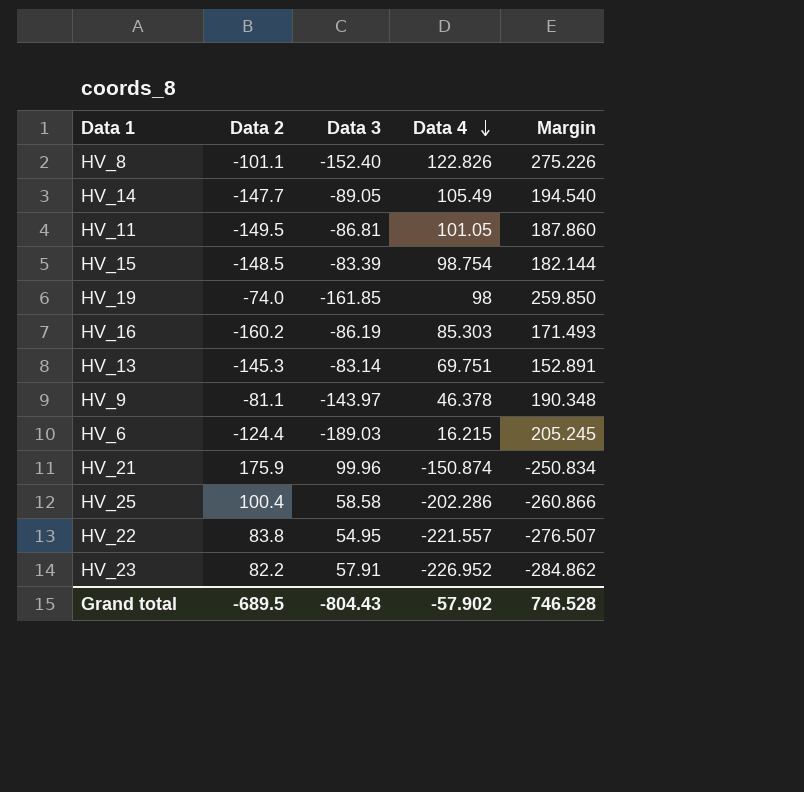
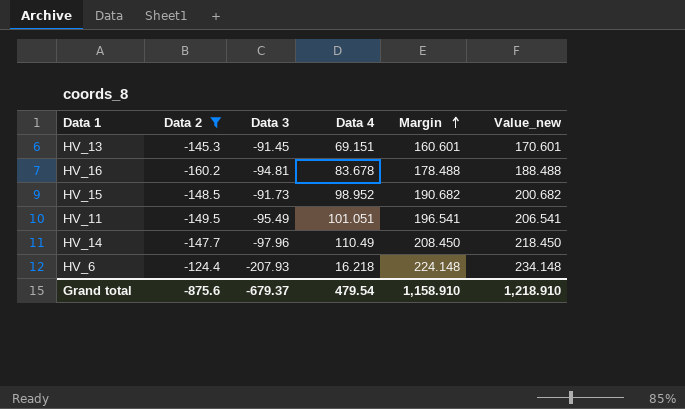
filter: none -> Data 2 <= -124.4
row order: Data 4 descending -> Margin ascending
column Value_new | formula: none -> [Margin] + 10
HV_13 | Data 3: -83.14 -> -91.45
HV_13 | Data 4: 69.751 -> 69.151
HV_13 | Margin: 152.891 -> 160.601
HV_16 | Data 3: -86.19 -> -94.81
HV_16 | Data 4: 85.303 -> 83.678
HV_16 | Margin: 171.493 -> 178.488
HV_15 | Data 3: -83.39 -> -91.73
HV_15 | Data 4: 98.754 -> 98.952
HV_15 | Margin: 182.144 -> 190.682
HV_11 | Data 3: -86.81 -> -95.49
HV_11 | Data 4: 101.05 -> 101.051
HV_11 | Margin: 187.860 -> 196.541
HV_14 | Data 3: -89.05 -> -97.96
HV_14 | Data 4: 105.49 -> 110.49
HV_14 | Margin: 194.540 -> 208.450
HV_6 | Data 3: -189.03 -> -207.93
HV_6 | Data 4: 16.215 -> 16.218
HV_6 | Margin: 205.245 -> 224.148
Grand total | Data 2: -689.5 -> -875.6
Grand total | Data 3: -804.43 -> -679.37
Grand total | Data 4: -57.902 -> 479.54
Grand total | Margin: 746.528 -> 1,158.910

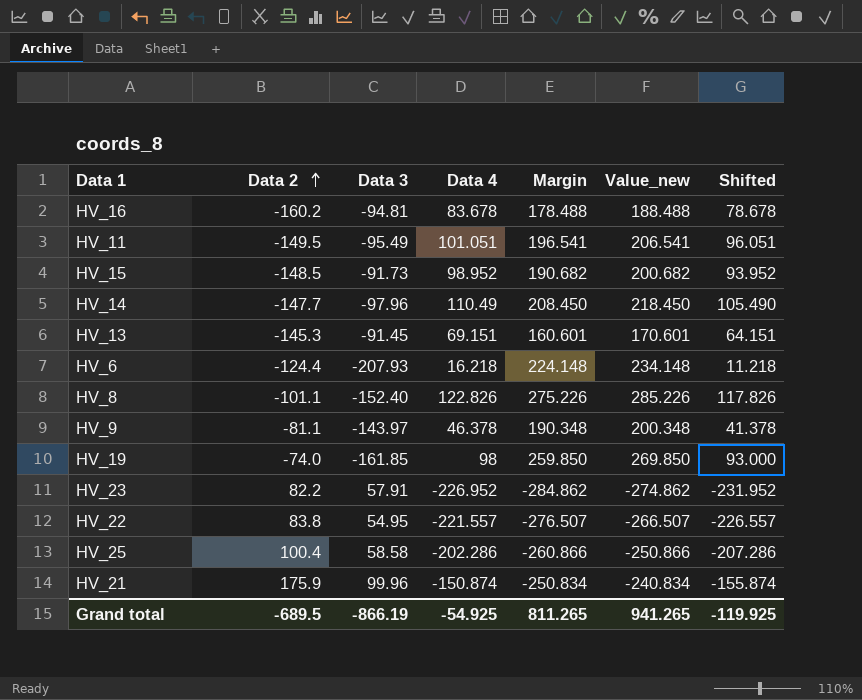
filter: Data 2 <= -124.4 -> none
row order: Margin ascending -> Data 2 ascending
column Shifted | formula: none -> [Data 4] - 5
Grand total | Data 2: -875.6 -> -689.5
Grand total | Data 3: -679.37 -> -866.19
Grand total | Data 4: 479.54 -> -54.925
Grand total | Margin: 1,158.910 -> 811.265
Grand total | Value_new: 1,218.910 -> 941.265

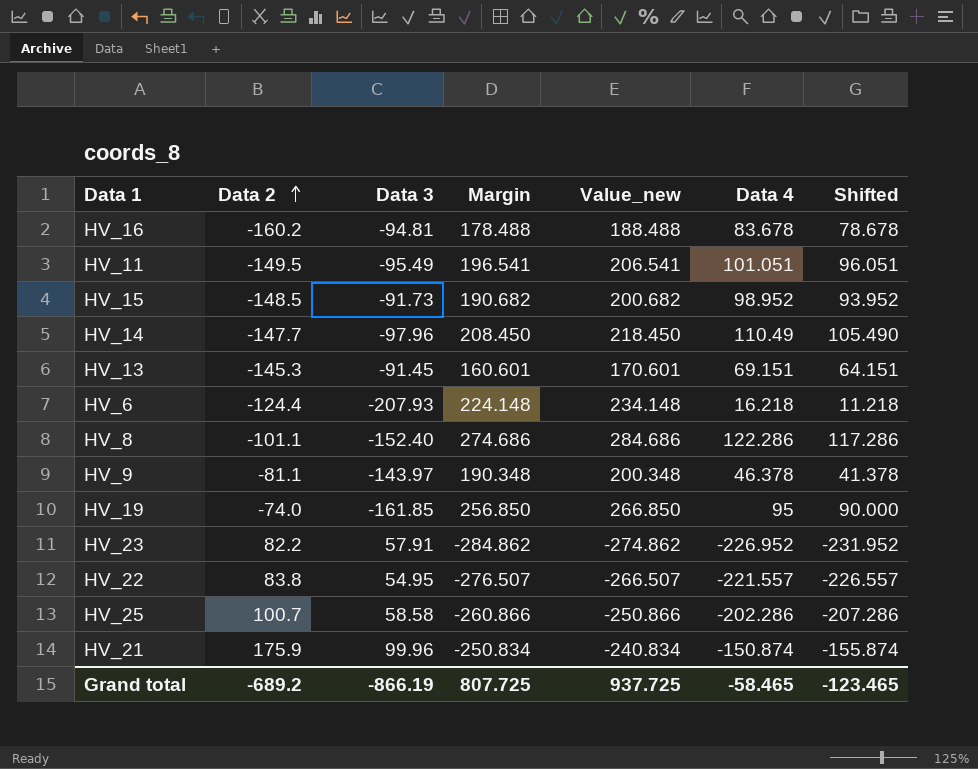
column Data 4 | position: 4 -> 6
HV_8 | Margin: 275.226 -> 274.686
HV_8 | Value_new: 285.226 -> 284.686
HV_8 | Data 4: 122.826 -> 122.286
HV_8 | Shifted: 117.826 -> 117.286
HV_19 | Margin: 259.850 -> 256.850
HV_19 | Value_new: 269.850 -> 266.850
HV_19 | Data 4: 98 -> 95
HV_19 | Shifted: 93.000 -> 90.000
HV_25 | Data 2: 100.4 -> 100.7
Grand total | Data 2: -689.5 -> -689.2
Grand total | Margin: 811.265 -> 807.725
Grand total | Value_new: 941.265 -> 937.725
Grand total | Data 4: -54.925 -> -58.465
Grand total | Shifted: -119.925 -> -123.465

